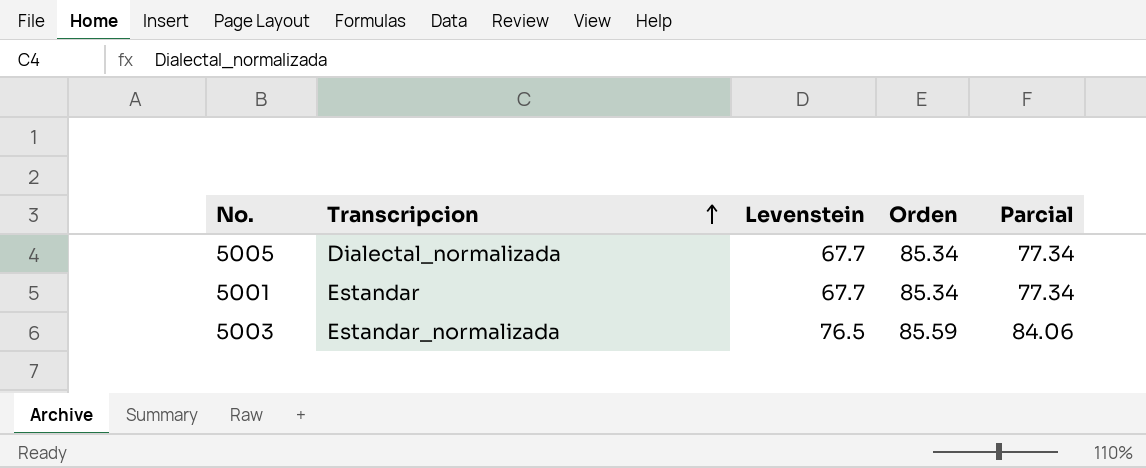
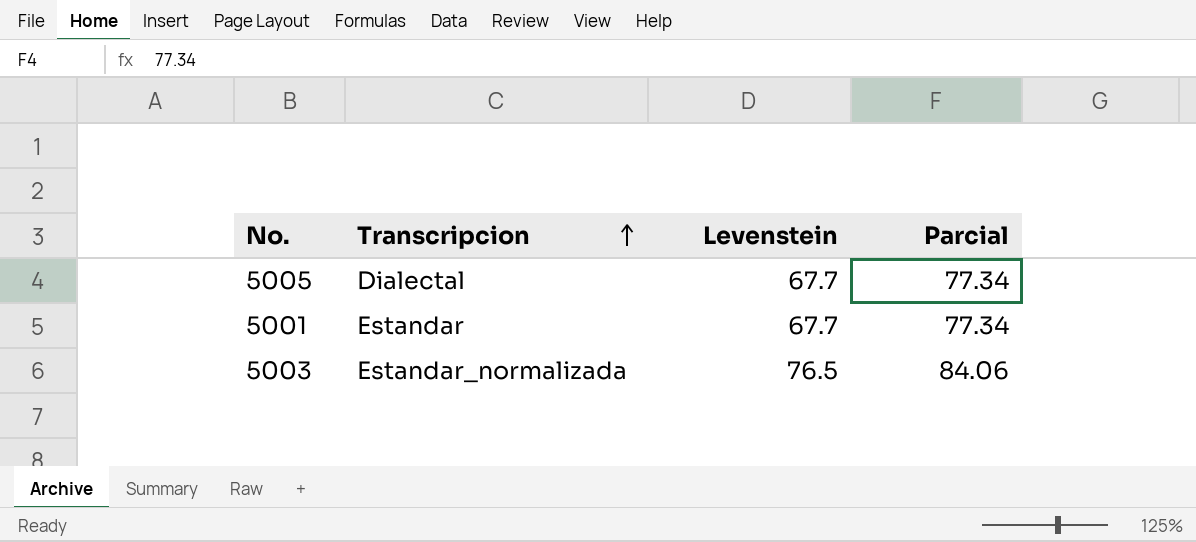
column Orden | position: 4 -> none
5005 | Transcripcion: Dialectal_normalizada -> Dialectal

